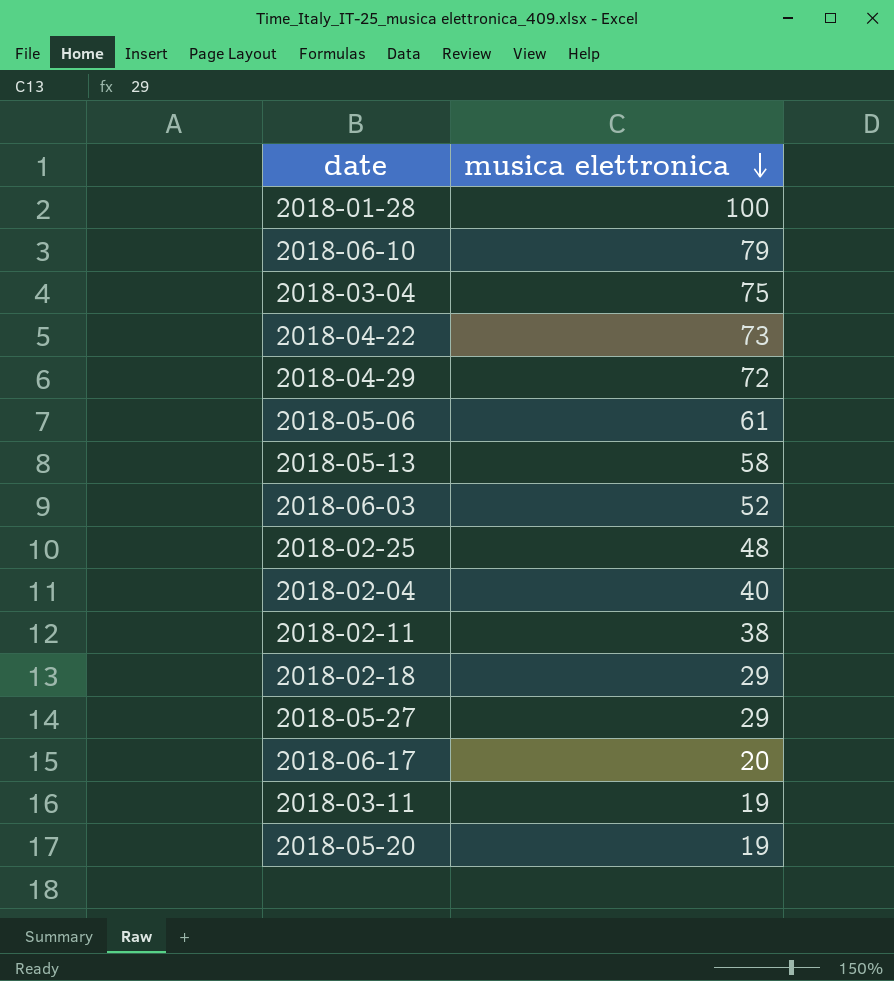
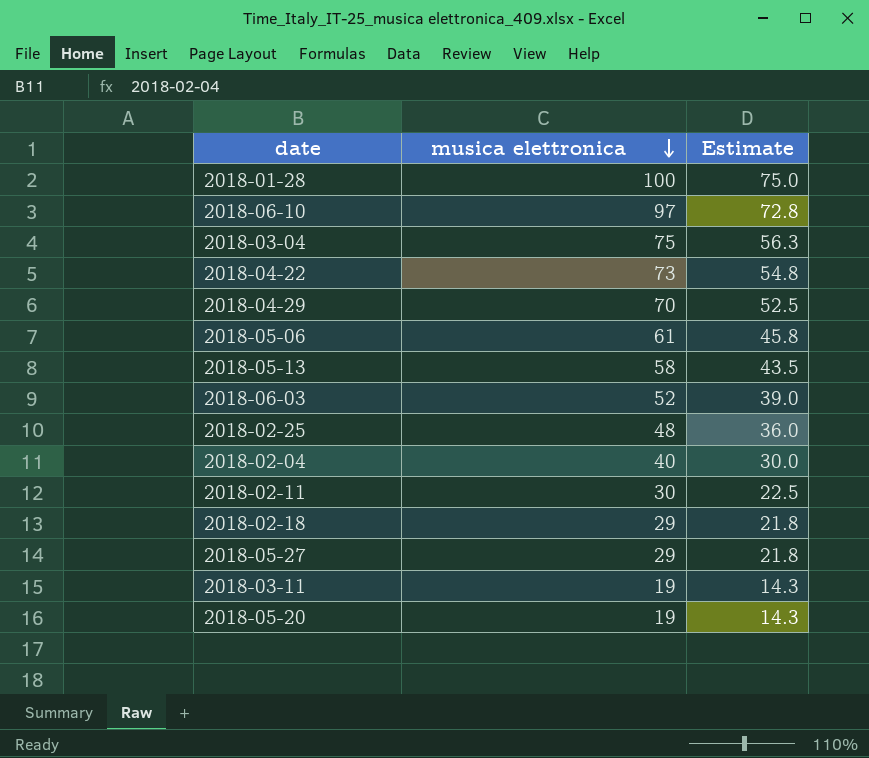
column Estimate | formula: none -> [musica elettronica] * 0.75
row 2018-06-17: 20 -> none
2018-06-10 | musica elettronica: 79 -> 97
2018-04-29 | musica elettronica: 72 -> 70
2018-02-11 | musica elettronica: 38 -> 30

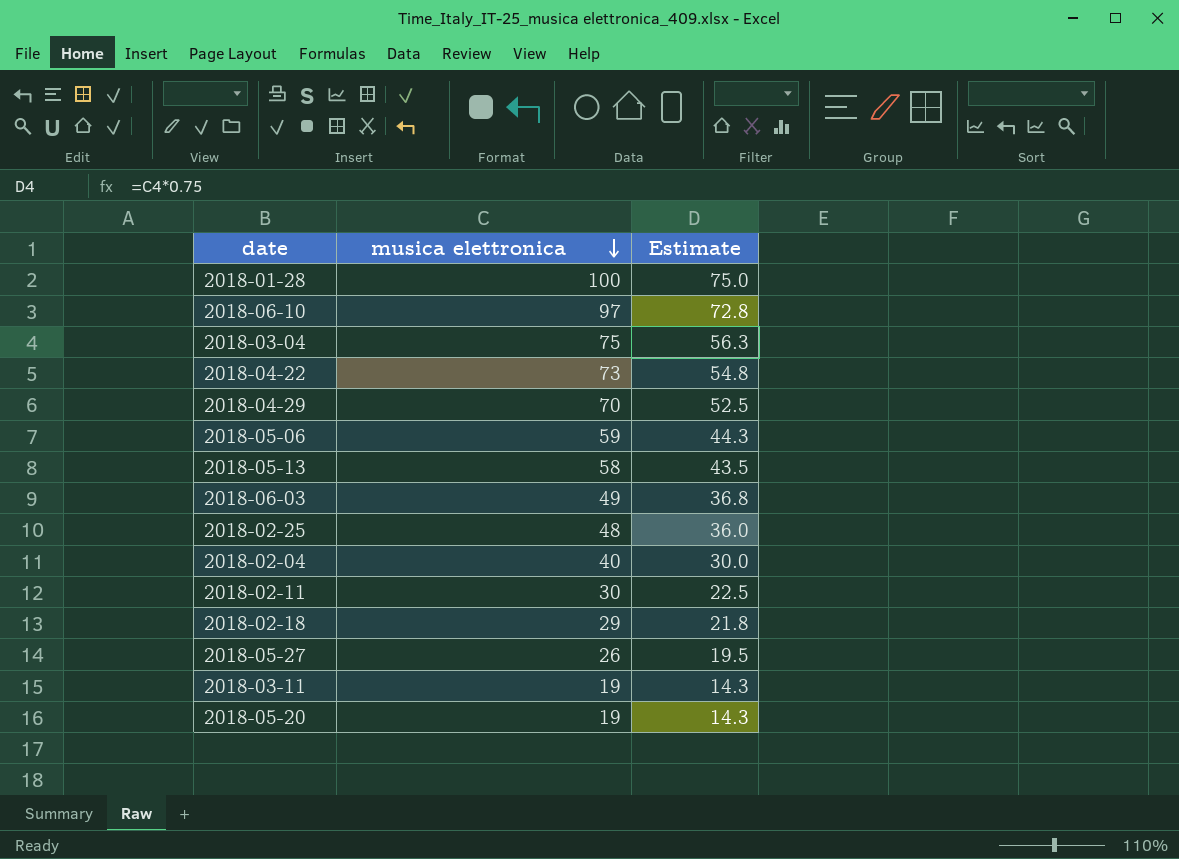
2018-05-06 | musica elettronica: 61 -> 59
2018-05-06 | Estimate: 45.8 -> 44.3
2018-06-03 | musica elettronica: 52 -> 49
2018-06-03 | Estimate: 39.0 -> 36.8
2018-05-27 | musica elettronica: 29 -> 26
2018-05-27 | Estimate: 21.8 -> 19.5

